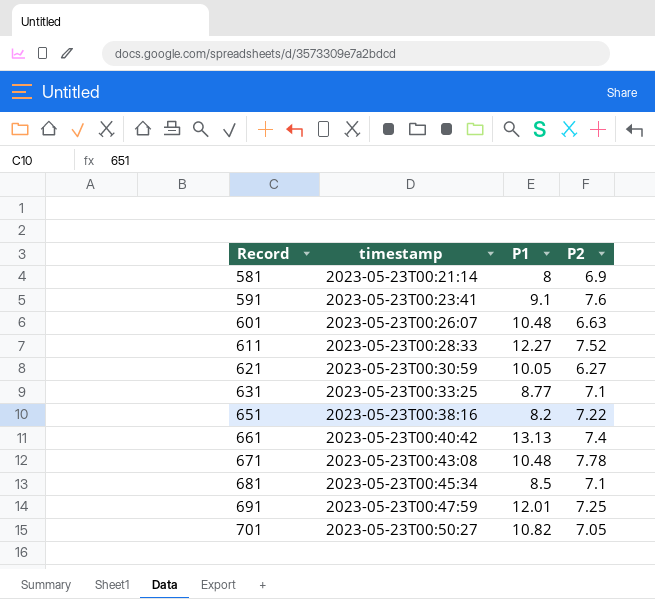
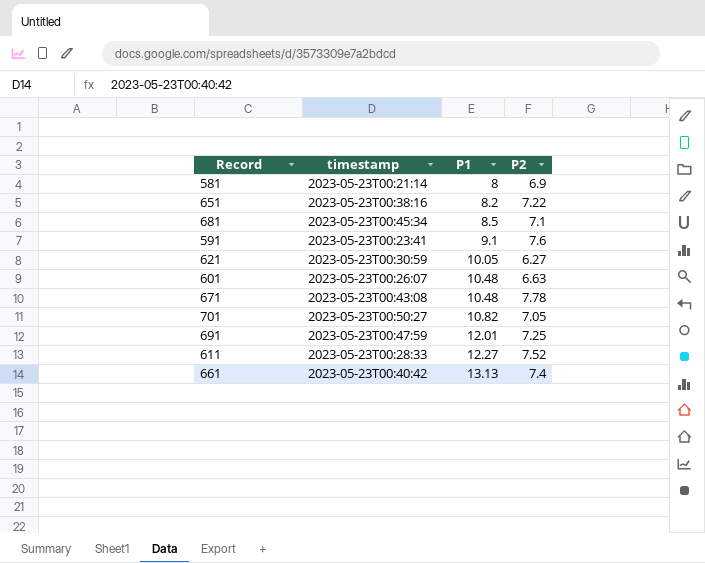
row order: Record ascending -> P1 ascending
row 631: 2023-05-23T00:33:25 | 8.77 | 7.1 -> none

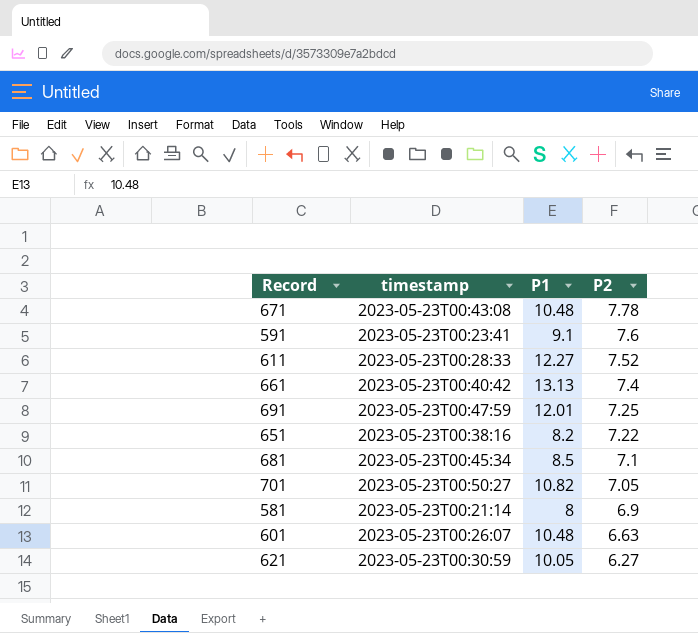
row order: P1 ascending -> P2 descending

